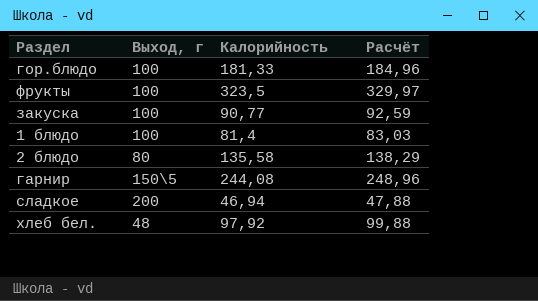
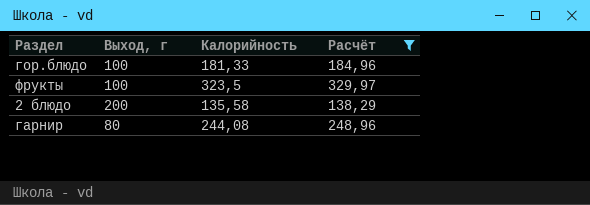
filter: none -> Расчёт >= 138,29
2 блюдо | Выход, г: 80 -> 200
гарнир | Выход, г: 150\5 -> 80

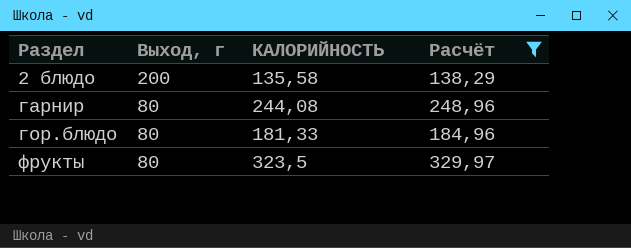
row order: none -> Раздел ascending
column name: Калорийность -> КАЛОРИЙНОСТЬ
гор.блюдо | Выход, г: 100 -> 80
фрукты | Выход, г: 100 -> 80

